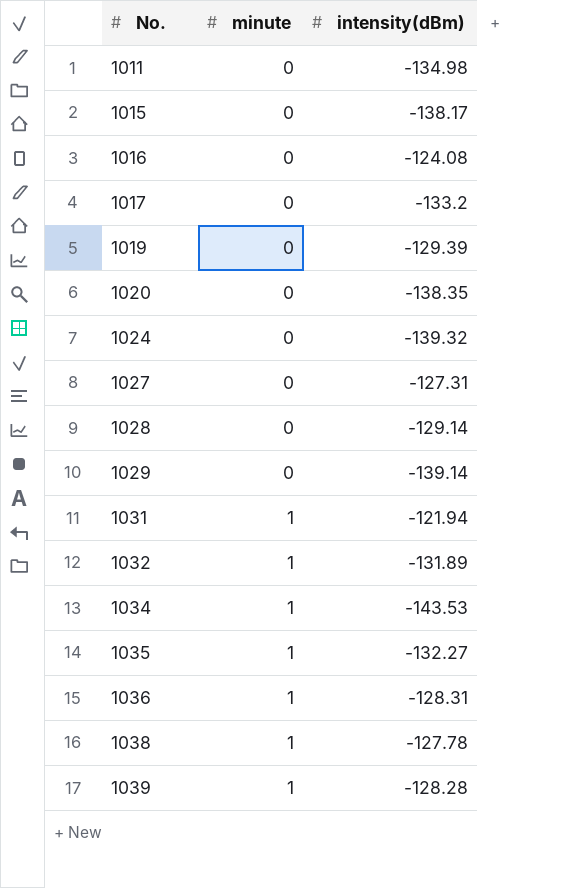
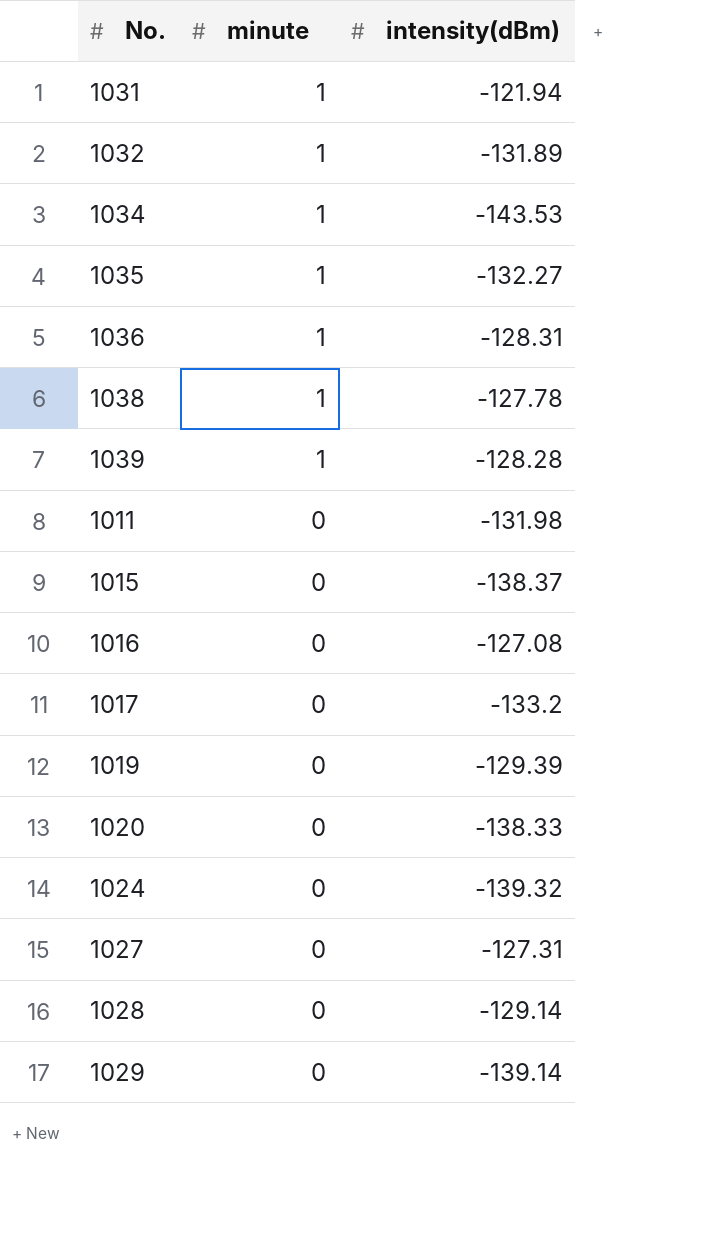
row order: No. ascending -> minute descending
1011 | intensity(dBm): -134.98 -> -131.98
1015 | intensity(dBm): -138.17 -> -138.37
1016 | intensity(dBm): -124.08 -> -127.08
1020 | intensity(dBm): -138.35 -> -138.33

